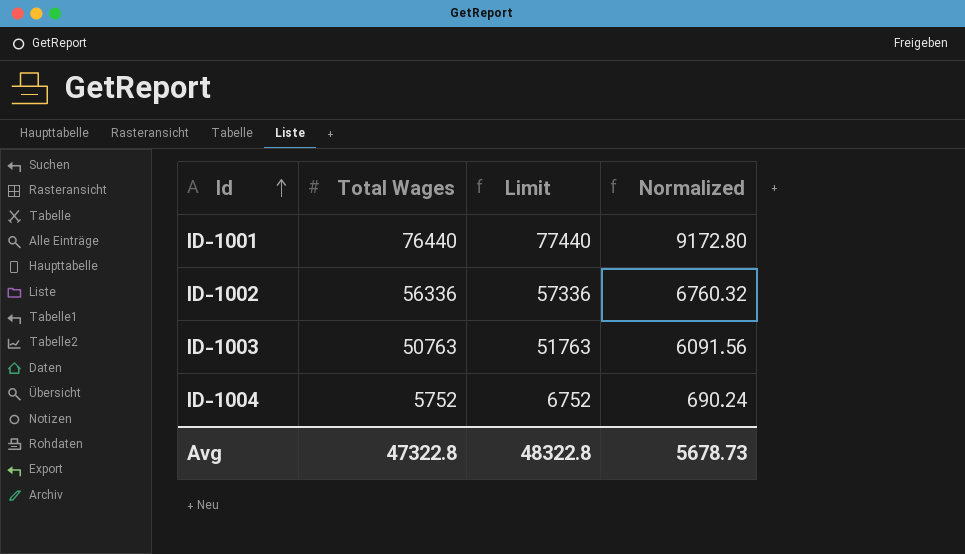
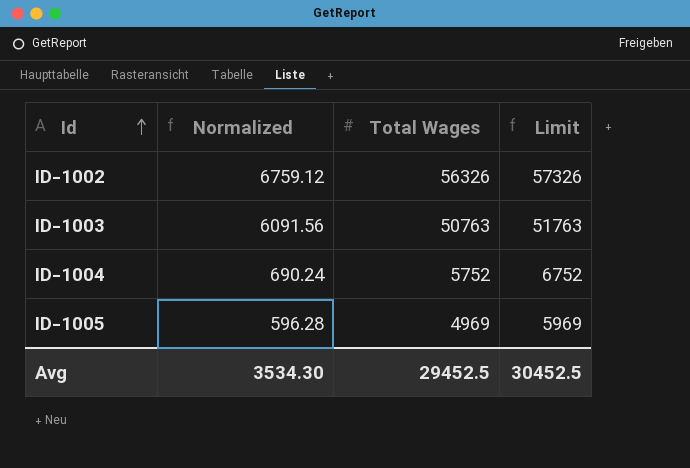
column Normalized | position: 4 -> 2
row ID-1001: 76440 | 77440 | 9172.80 -> none
ID-1002 | Normalized: 6760.32 -> 6759.12
ID-1002 | Total Wages: 56336 -> 56326
ID-1002 | Limit: 57336 -> 57326
row ID-1005: none -> 596.28 | 4969 | 5969
Avg | Normalized: 5678.73 -> 3534.30
Avg | Total Wages: 47322.8 -> 29452.5
Avg | Limit: 48322.8 -> 30452.5

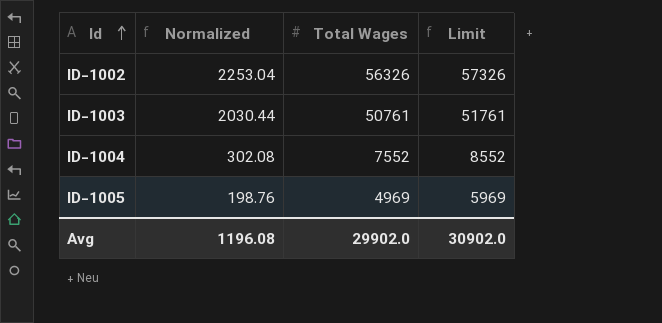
column Normalized | formula: [Total Wages] * 0.12 -> [Total Wages] * 0.04
ID-1003 | Total Wages: 50763 -> 50761
ID-1003 | Limit: 51763 -> 51761
ID-1004 | Total Wages: 5752 -> 7552
ID-1004 | Limit: 6752 -> 8552
Avg | Normalized: 3534.30 -> 1196.08
Avg | Total Wages: 29452.5 -> 29902.0
Avg | Limit: 30452.5 -> 30902.0

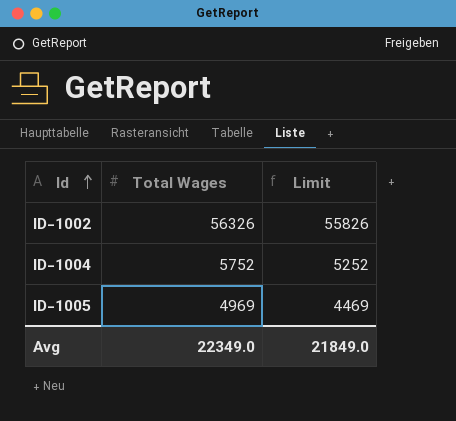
column Normalized | formula: [Total Wages] * 0.04 -> none
column Limit | formula: [Total Wages] + 1000 -> [Total Wages] - 500
row ID-1003: 2030.44 | 50761 | 51761 -> none
ID-1004 | Total Wages: 7552 -> 5752
Avg | Total Wages: 29902.0 -> 22349.0
Avg | Limit: 30902.0 -> 21849.0

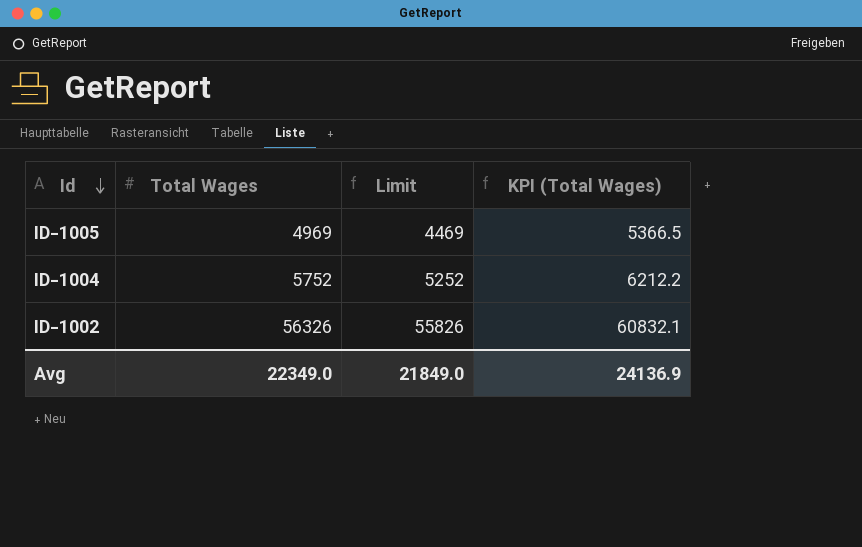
row order: Id ascending -> Id descending
column KPI (Total Wages) | formula: none -> [Total Wages] * 1.08

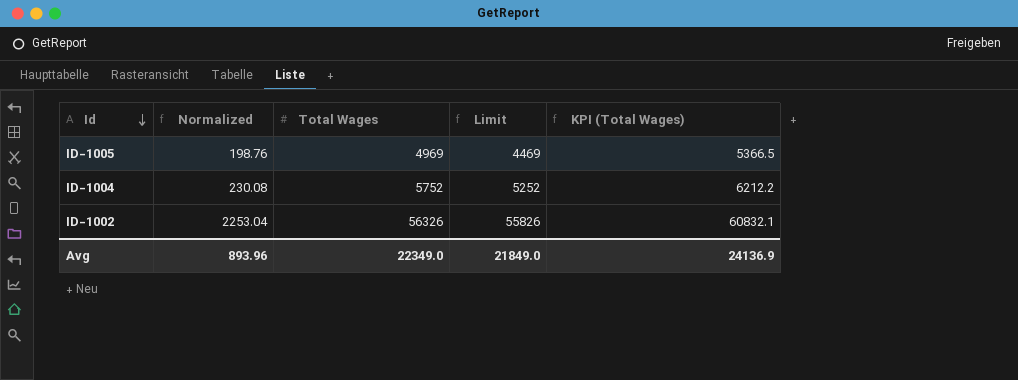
column Normalized | formula: none -> [Total Wages] * 0.04

